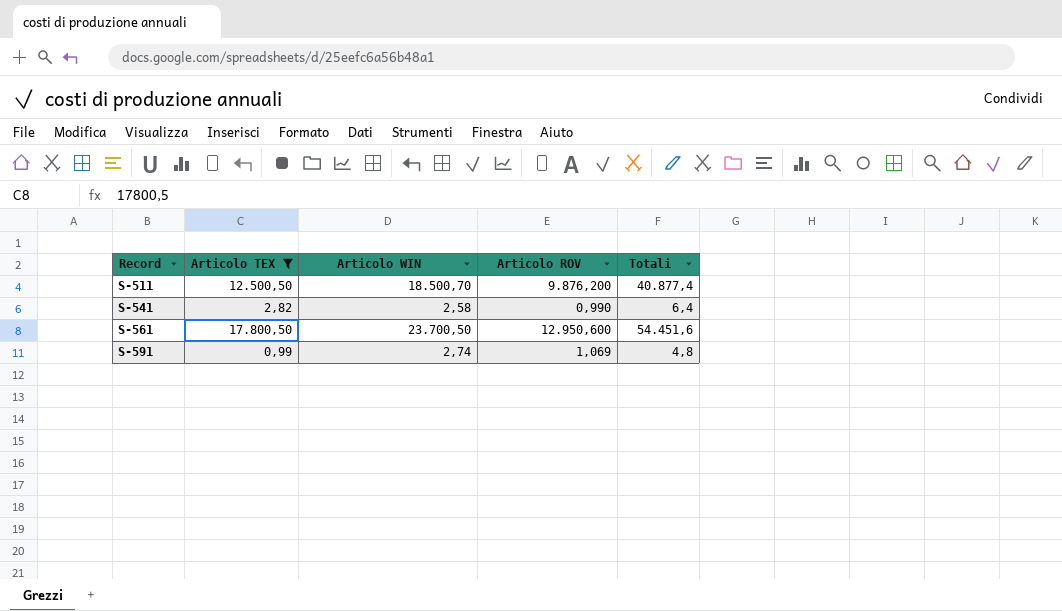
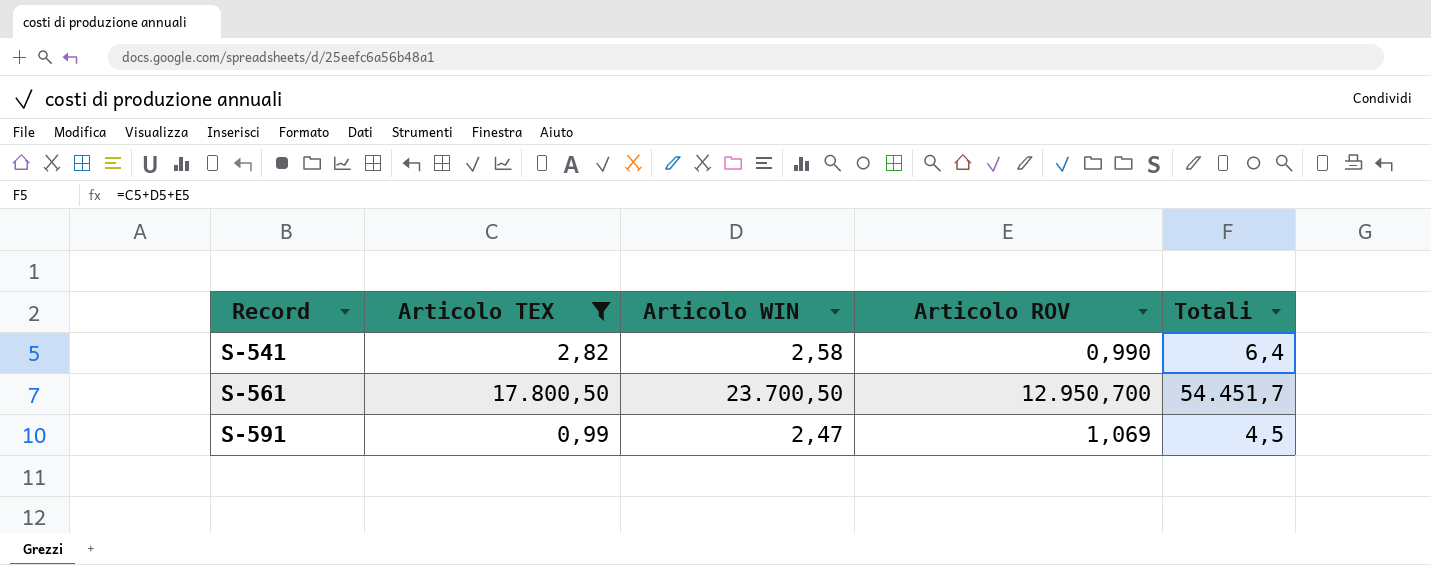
row S-511: 12.500,50 | 18.500,70 | 9.876,200 | 40.877,4 -> none
S-561 | Articolo ROV: 12.950,600 -> 12.950,700
S-561 | Totali: 54.451,6 -> 54.451,7
S-591 | Articolo WIN: 2,74 -> 2,47
S-591 | Totali: 4,8 -> 4,5

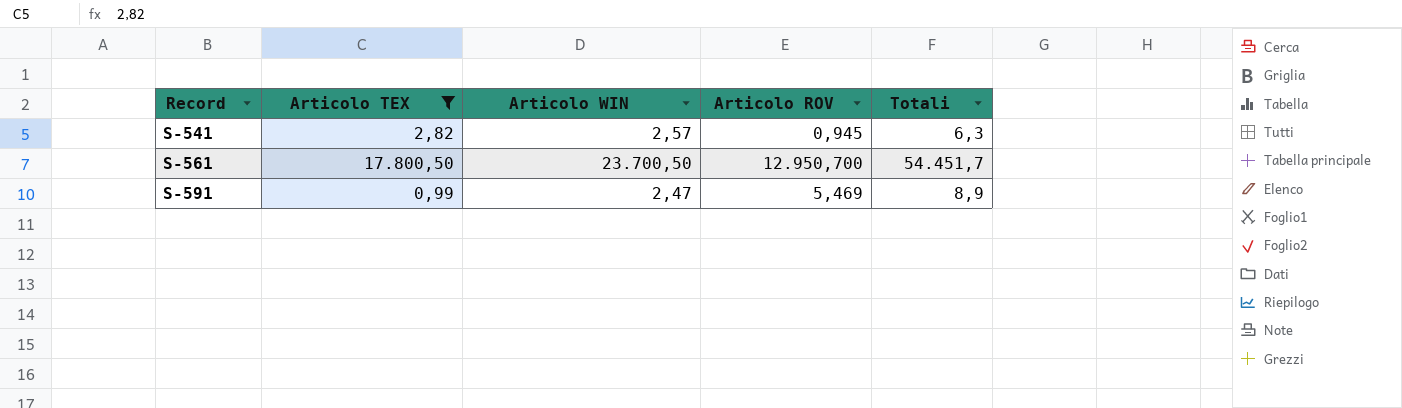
S-541 | Articolo WIN: 2,58 -> 2,57
S-541 | Articolo ROV: 0,990 -> 0,945
S-541 | Totali: 6,4 -> 6,3
S-591 | Articolo ROV: 1,069 -> 5,469
S-591 | Totali: 4,5 -> 8,9

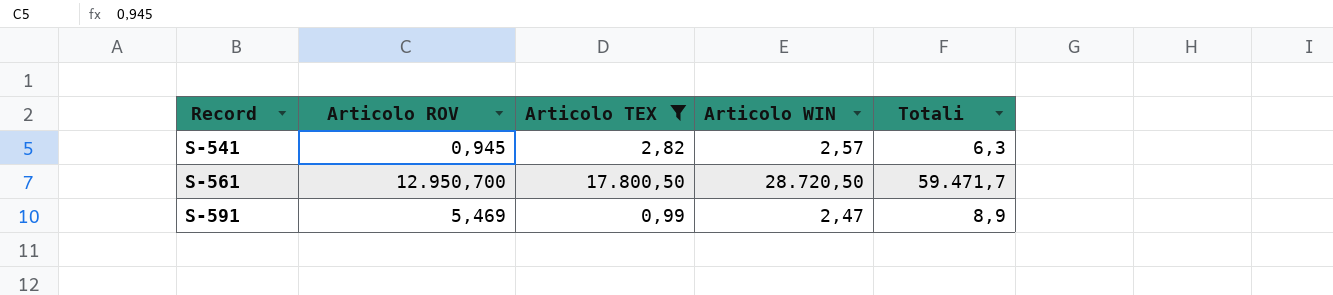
column Articolo ROV | position: 4 -> 2
S-561 | Articolo WIN: 23.700,50 -> 28.720,50
S-561 | Totali: 54.451,7 -> 59.471,7

